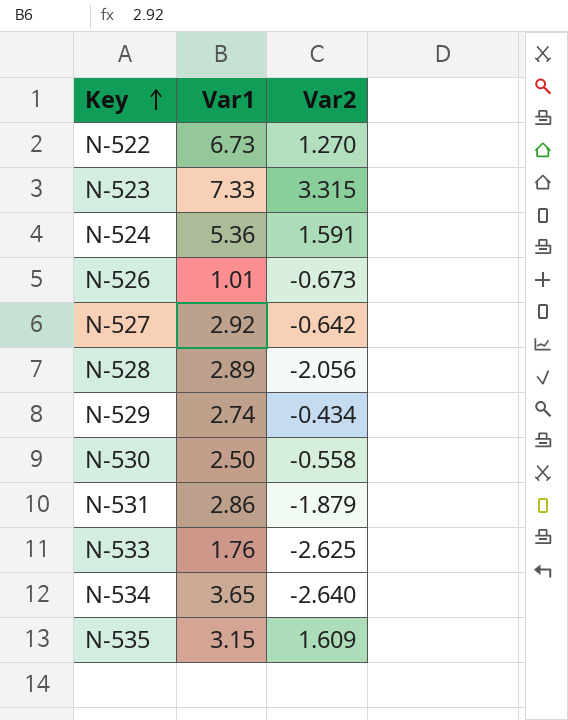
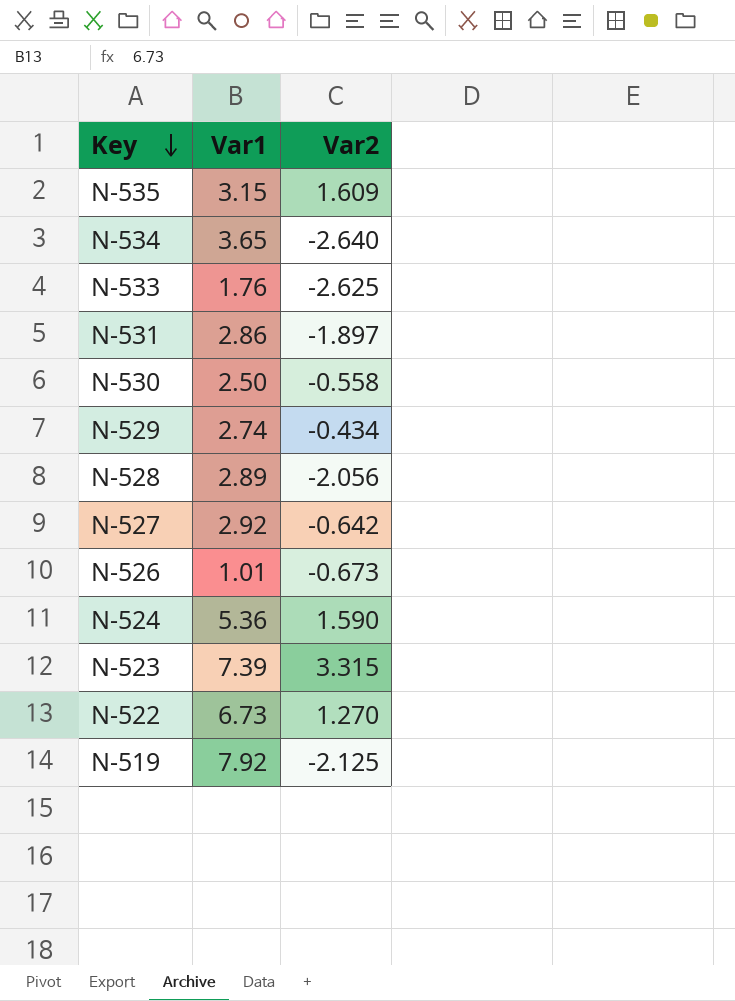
row order: Key ascending -> Key descending
N-531 | Var2: -1.879 -> -1.897
N-524 | Var2: 1.591 -> 1.590
N-523 | Var1: 7.33 -> 7.39
row N-519: none -> 7.92 | -2.125

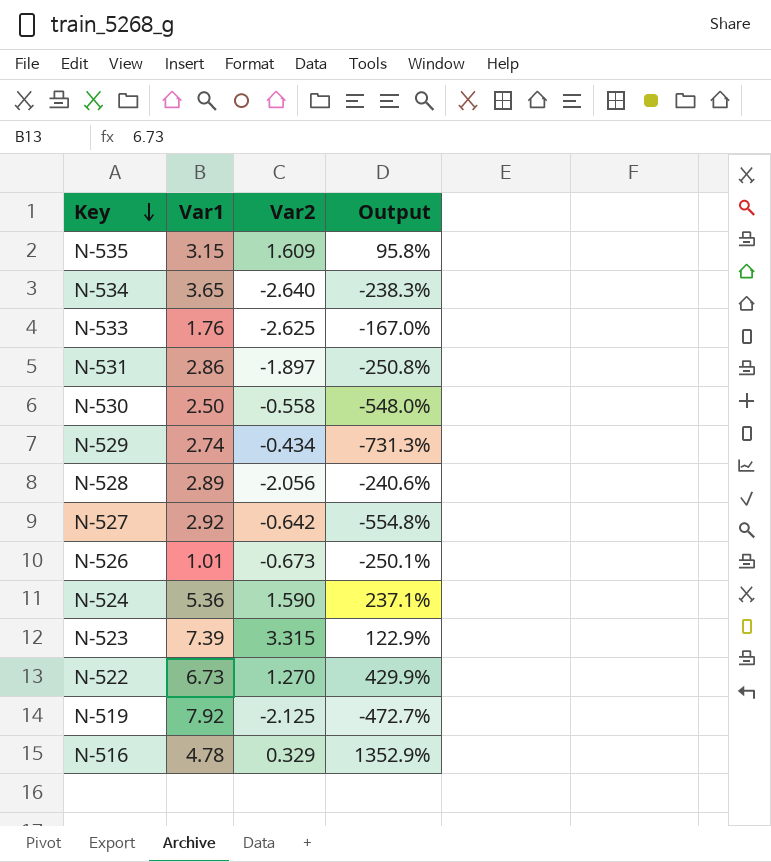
column Output | formula: none -> ([Var1] - [Var2]) / [Var2]
row N-516: none -> 4.78 | 0.329 | 1352.9%

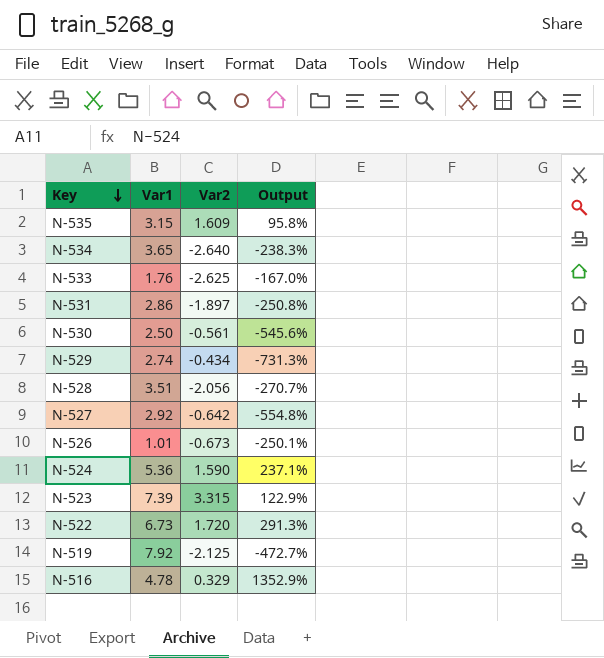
N-530 | Var2: -0.558 -> -0.561
N-530 | Output: -548.0% -> -545.6%
N-528 | Var1: 2.89 -> 3.51
N-528 | Output: -240.6% -> -270.7%
N-522 | Var2: 1.270 -> 1.720
N-522 | Output: 429.9% -> 291.3%

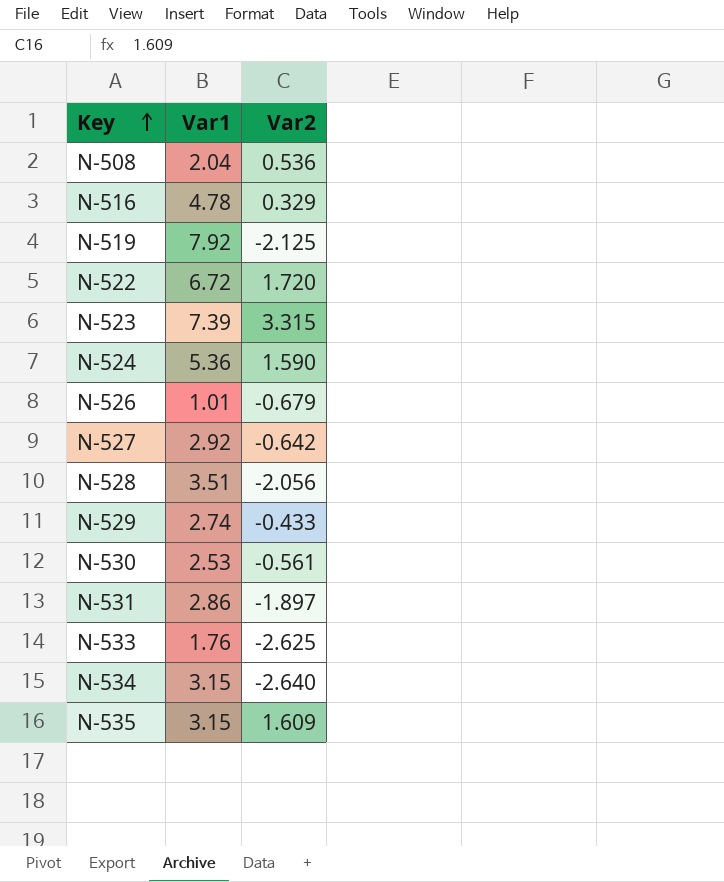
row order: Key descending -> Key ascending
column Output | formula: ([Var1] - [Var2]) / [Var2] -> none
row N-508: none -> 2.04 | 0.536
N-522 | Var1: 6.73 -> 6.72
N-526 | Var2: -0.673 -> -0.679
N-529 | Var2: -0.434 -> -0.433
N-530 | Var1: 2.50 -> 2.53
N-534 | Var1: 3.65 -> 3.15

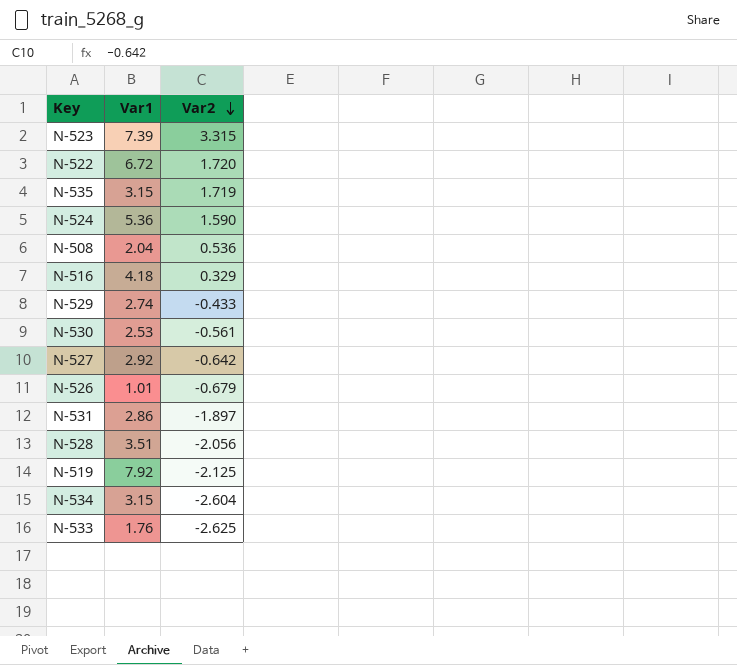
row order: Key ascending -> Var2 descending
N-535 | Var2: 1.609 -> 1.719
N-516 | Var1: 4.78 -> 4.18
N-534 | Var2: -2.640 -> -2.604

